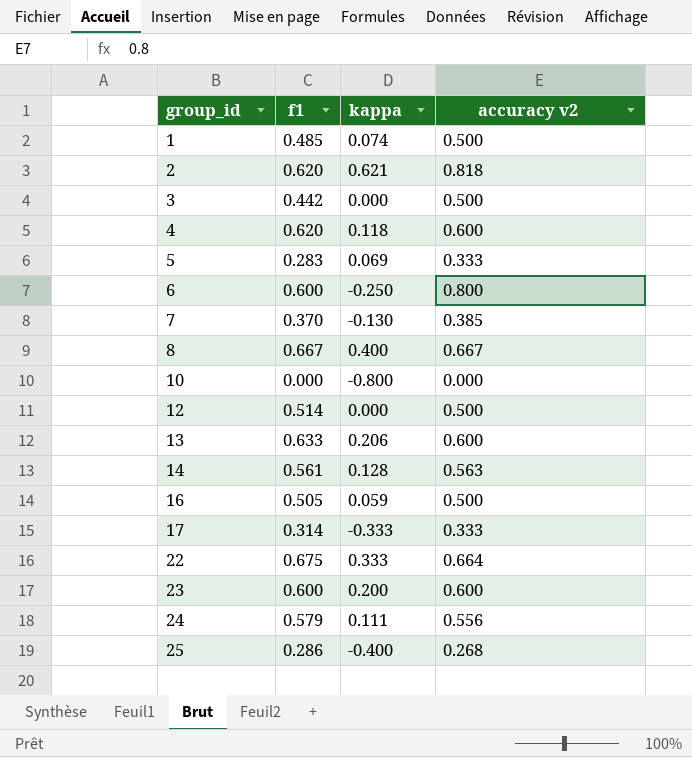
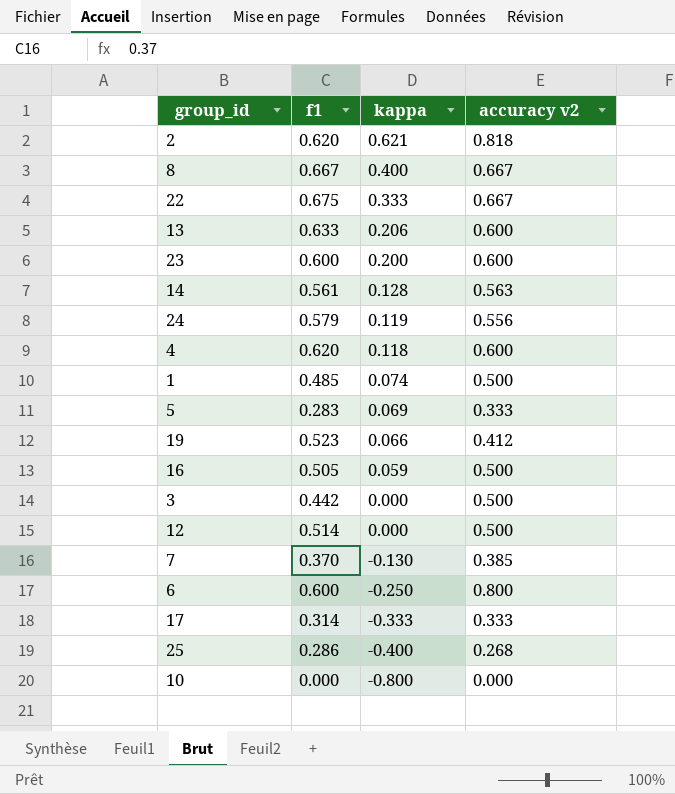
row order: group_id ascending -> kappa descending
22 | accuracy v2: 0.664 -> 0.667
24 | kappa: 0.111 -> 0.119
row 19: none -> 0.523 | 0.066 | 0.412

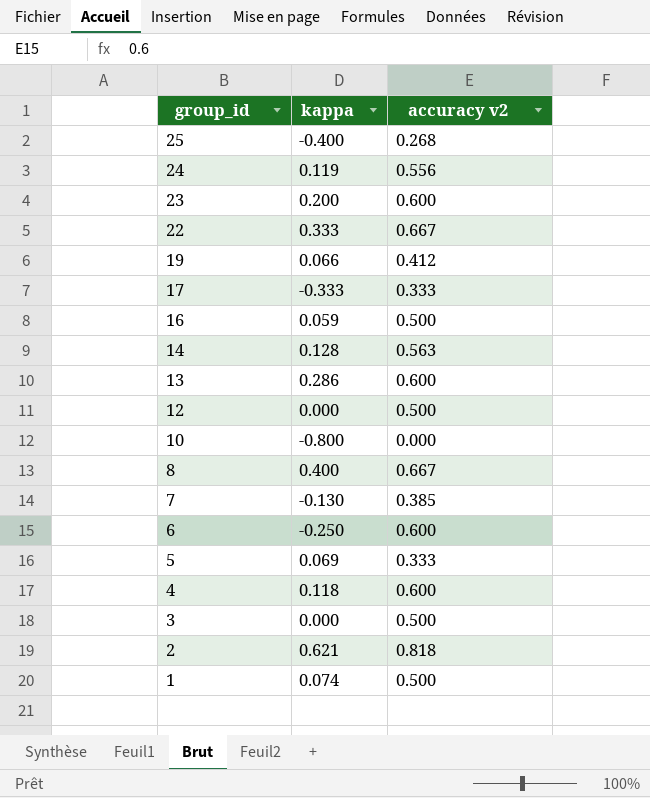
row order: kappa descending -> group_id descending
column f1 | position: 2 -> none
13 | kappa: 0.206 -> 0.286
6 | accuracy v2: 0.800 -> 0.600

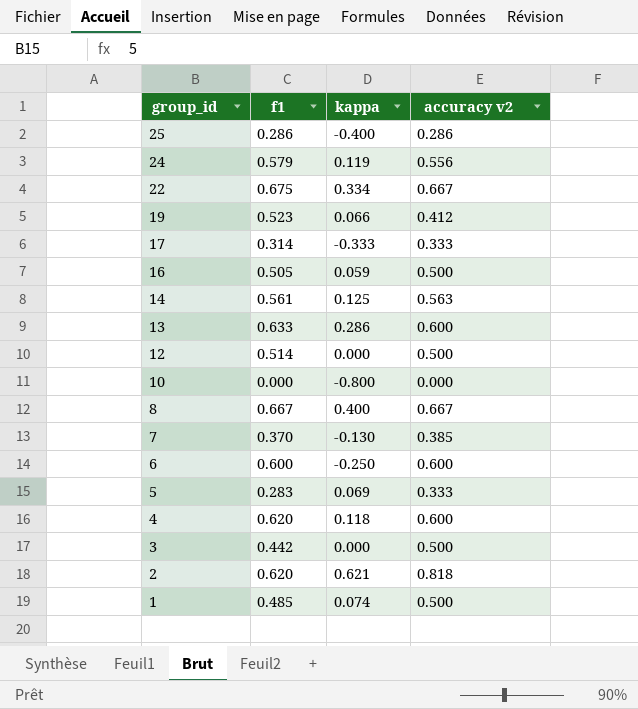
column f1 | position: none -> 2
row 23: 0.200 | 0.600 -> none
25 | accuracy v2: 0.268 -> 0.286
22 | kappa: 0.333 -> 0.334
14 | kappa: 0.128 -> 0.125

